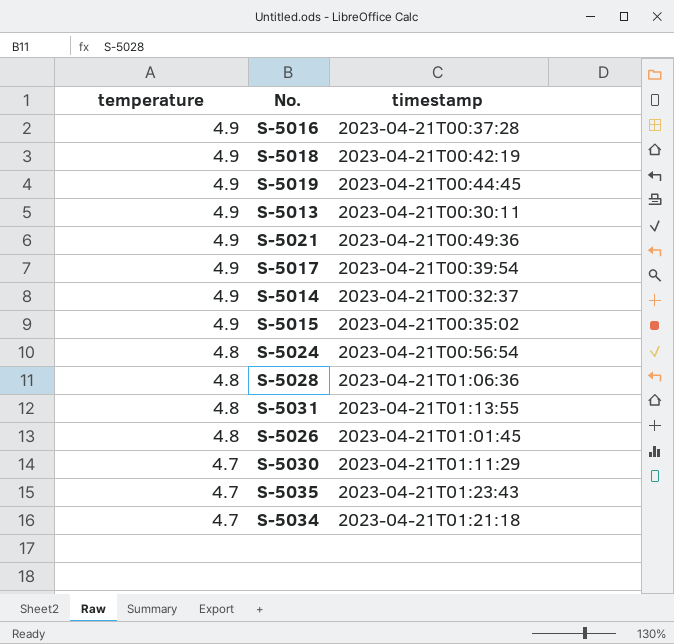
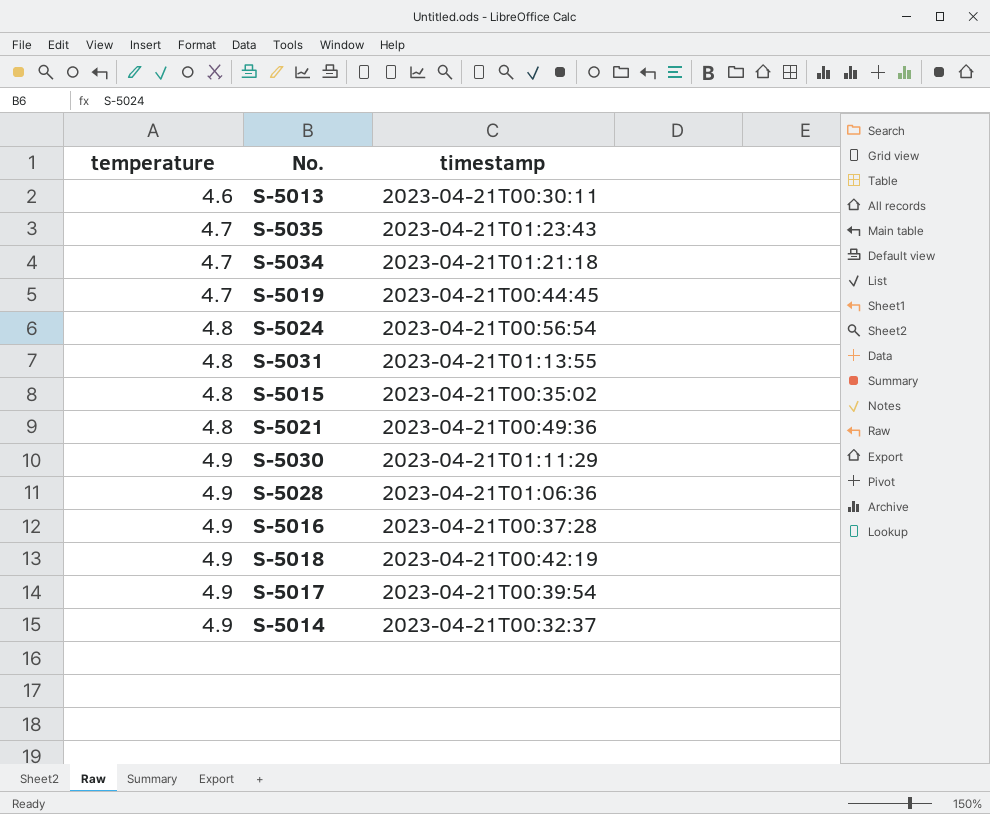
row order: temperature descending -> temperature ascending
row S-5026: 4.8 | 2023-04-21T01:01:45 -> none
S-5013 | temperature: 4.9 -> 4.6
S-5019 | temperature: 4.9 -> 4.7
S-5015 | temperature: 4.9 -> 4.8
S-5021 | temperature: 4.9 -> 4.8
S-5030 | temperature: 4.7 -> 4.9
S-5028 | temperature: 4.8 -> 4.9

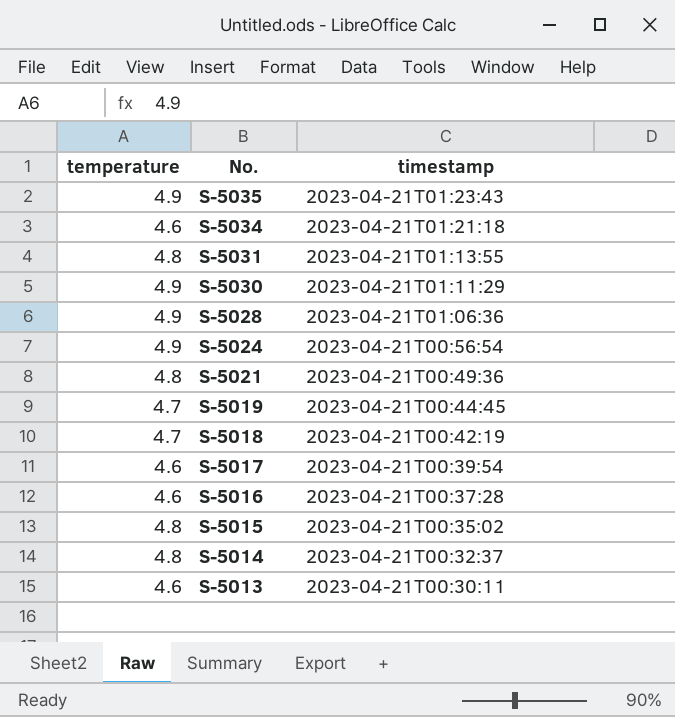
row order: temperature ascending -> No. descending
S-5035 | temperature: 4.7 -> 4.9
S-5034 | temperature: 4.7 -> 4.6
S-5024 | temperature: 4.8 -> 4.9
S-5018 | temperature: 4.9 -> 4.7
S-5017 | temperature: 4.9 -> 4.6
S-5016 | temperature: 4.9 -> 4.6
S-5014 | temperature: 4.9 -> 4.8

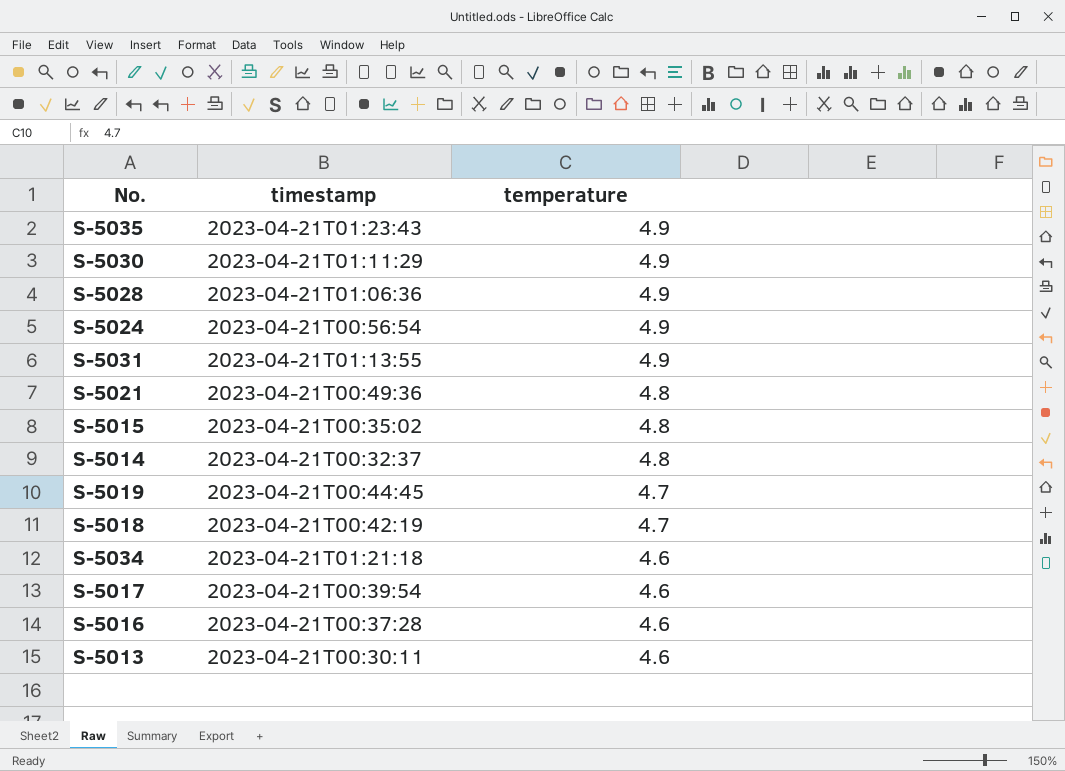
row order: No. descending -> temperature descending
column temperature | position: 1 -> 3
S-5031 | temperature: 4.8 -> 4.9

